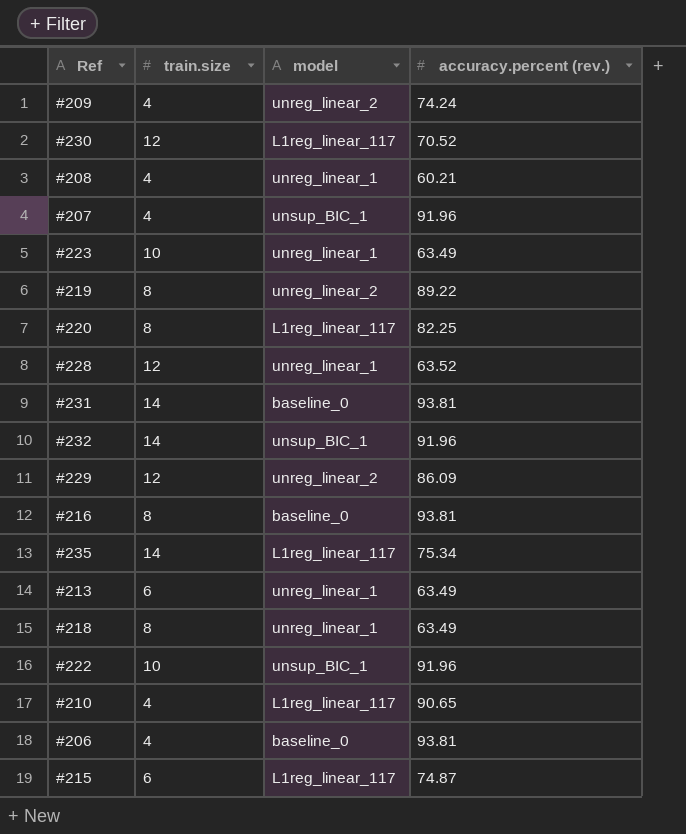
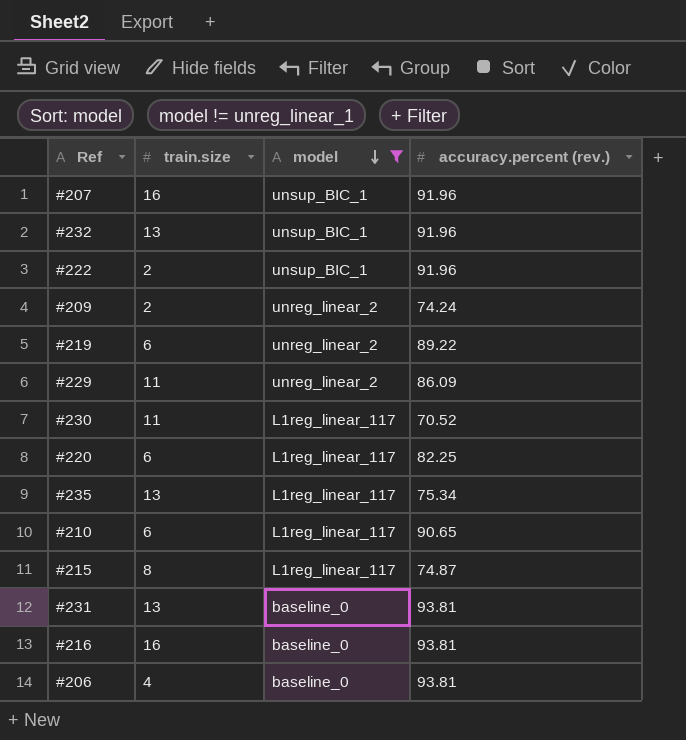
filter: none -> model != unreg_linear_1
row order: none -> model descending
#207 | train.size: 4 -> 16
#232 | train.size: 14 -> 13
#222 | train.size: 10 -> 2
#209 | train.size: 4 -> 2
#219 | train.size: 8 -> 6
#229 | train.size: 12 -> 11
#230 | train.size: 12 -> 11
#220 | train.size: 8 -> 6
#235 | train.size: 14 -> 13
#210 | train.size: 4 -> 6
#215 | train.size: 6 -> 8
#231 | train.size: 14 -> 13
#216 | train.size: 8 -> 16

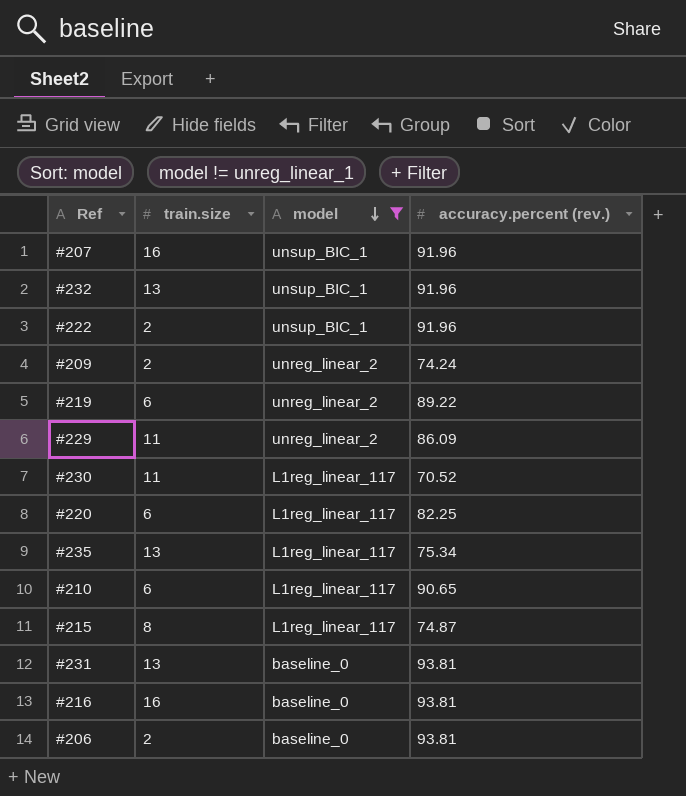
#206 | train.size: 4 -> 2

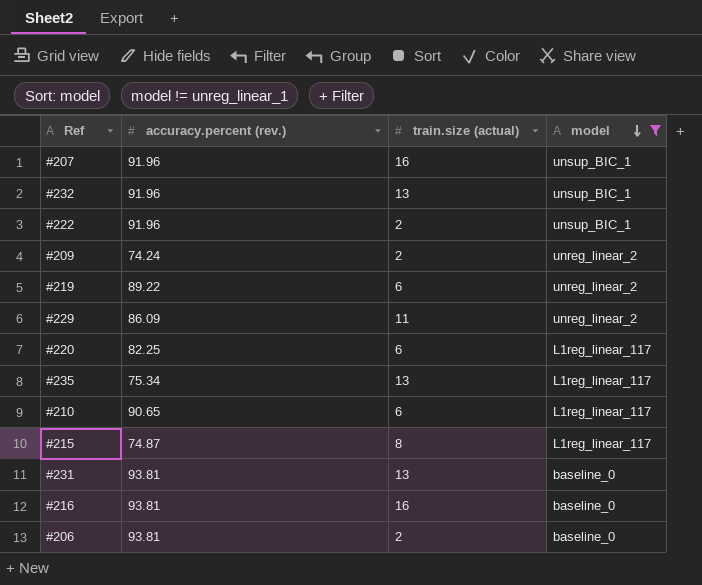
column accuracy.percent (rev.) | position: 4 -> 2
column name: train.size -> train.size (actual)
row #230: 11 | L1reg_linear_117 | 70.52 -> none

